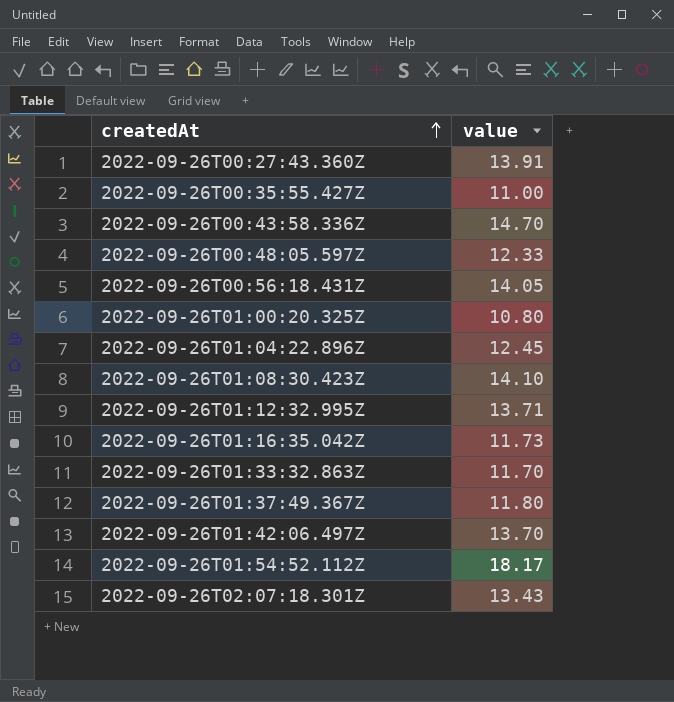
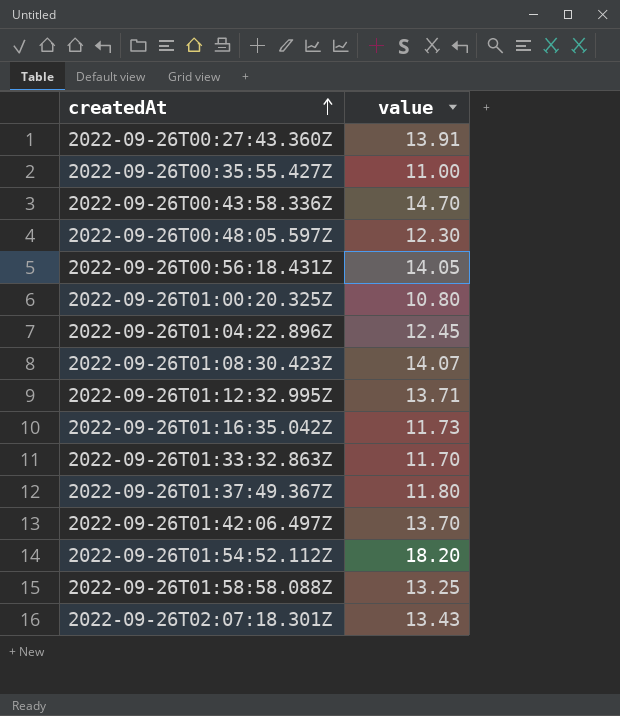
2022-09-26T00:48:05.597Z | value: 12.33 -> 12.30
2022-09-26T01:08:30.423Z | value: 14.10 -> 14.07
2022-09-26T01:54:52.112Z | value: 18.17 -> 18.20
row 2022-09-26T01:58:58.088Z: none -> 13.25

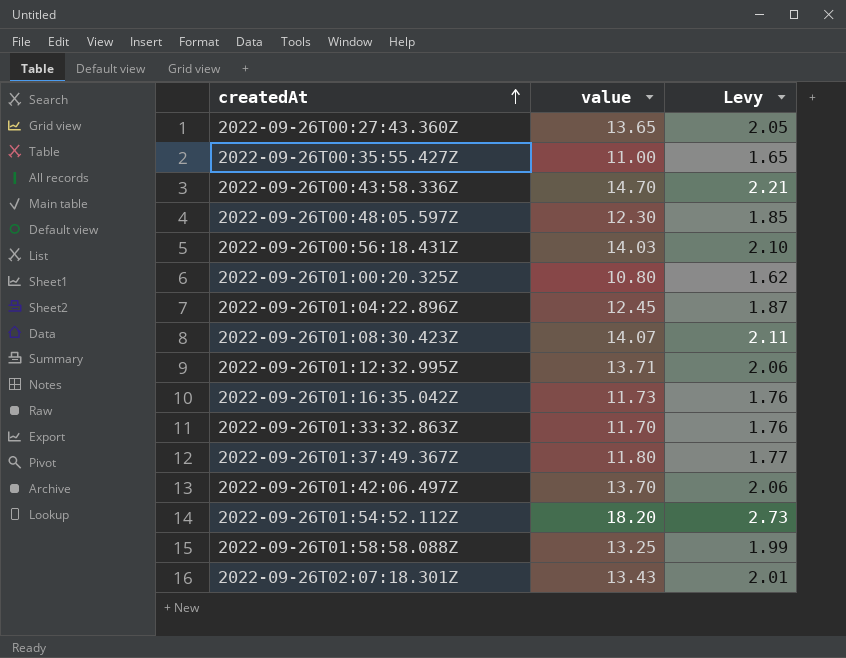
column Levy | formula: none -> [value] * 0.15
2022-09-26T00:27:43.360Z | value: 13.91 -> 13.65
2022-09-26T00:56:18.431Z | value: 14.05 -> 14.03

